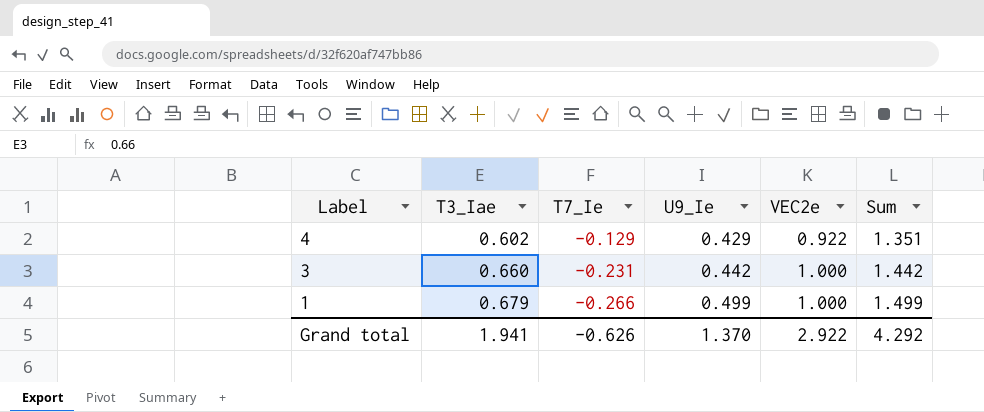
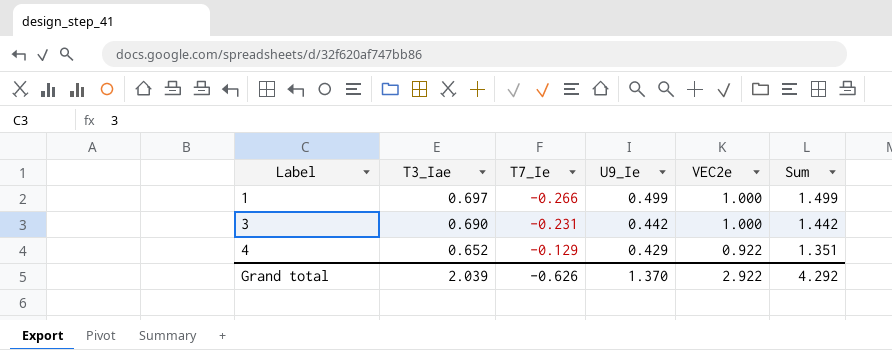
row order: Label descending -> Label ascending
1 | T3_Iae: 0.679 -> 0.697
3 | T3_Iae: 0.660 -> 0.690
4 | T3_Iae: 0.602 -> 0.652
Grand total | T3_Iae: 1.941 -> 2.039

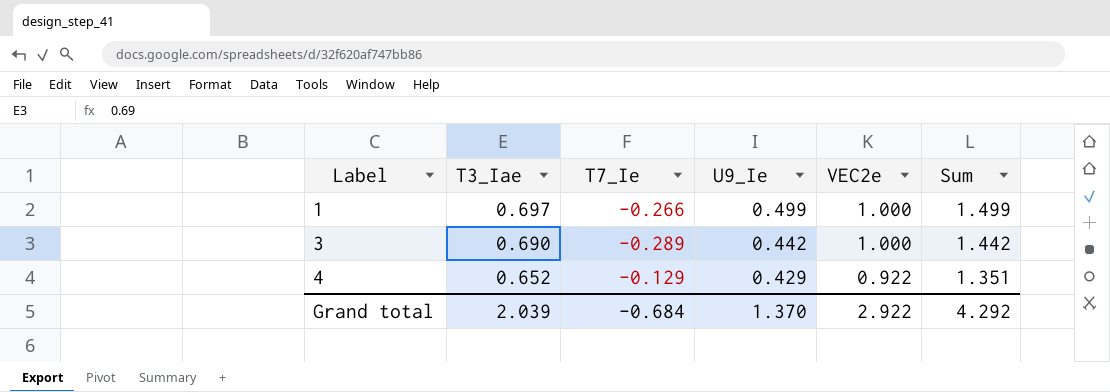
3 | T7_Ie: -0.231 -> -0.289
Grand total | T7_Ie: -0.626 -> -0.684

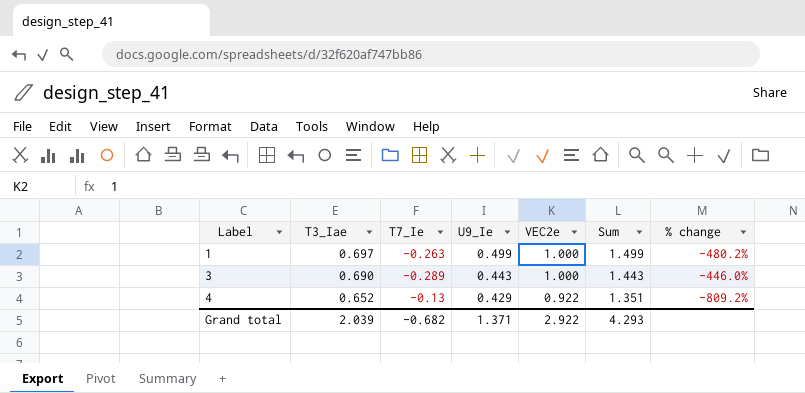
column % change | formula: none -> ([VEC2e] - [T7_Ie]) / [T7_Ie]
1 | T7_Ie: -0.266 -> -0.263
3 | U9_Ie: 0.442 -> 0.443
3 | Sum: 1.442 -> 1.443
4 | T7_Ie: -0.129 -> -0.13
Grand total | T7_Ie: -0.684 -> -0.682
Grand total | U9_Ie: 1.370 -> 1.371
Grand total | Sum: 4.292 -> 4.293

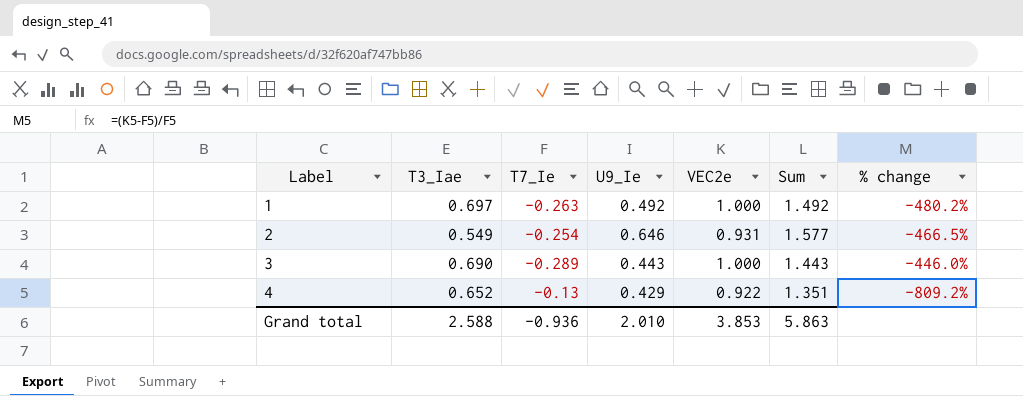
1 | U9_Ie: 0.499 -> 0.492
1 | Sum: 1.499 -> 1.492
row 2: none -> 0.549 | -0.254 | 0.646 | 0.931 | 1.577 | -466.5%
Grand total | T3_Iae: 2.039 -> 2.588
Grand total | T7_Ie: -0.682 -> -0.936
Grand total | U9_Ie: 1.371 -> 2.010
Grand total | VEC2e: 2.922 -> 3.853
Grand total | Sum: 4.293 -> 5.863

